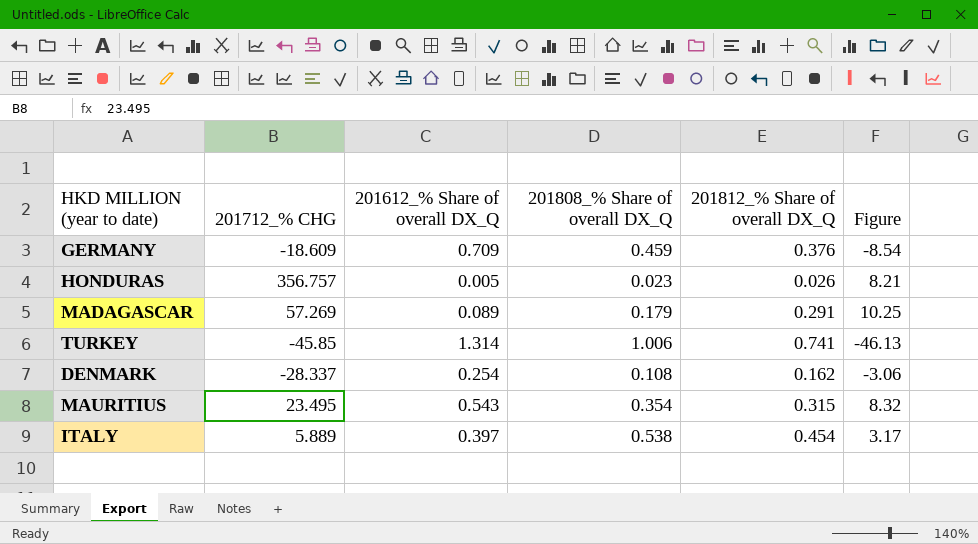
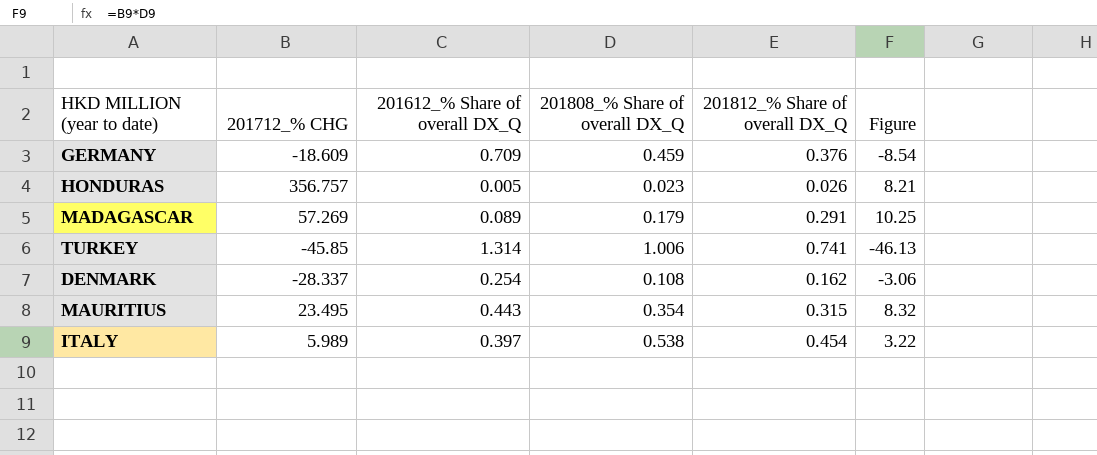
MAURITIUS | 201612_% Share of overall DX_Q: 0.543 -> 0.443
ITALY | 201712_% CHG: 5.889 -> 5.989
ITALY | Figure: 3.17 -> 3.22

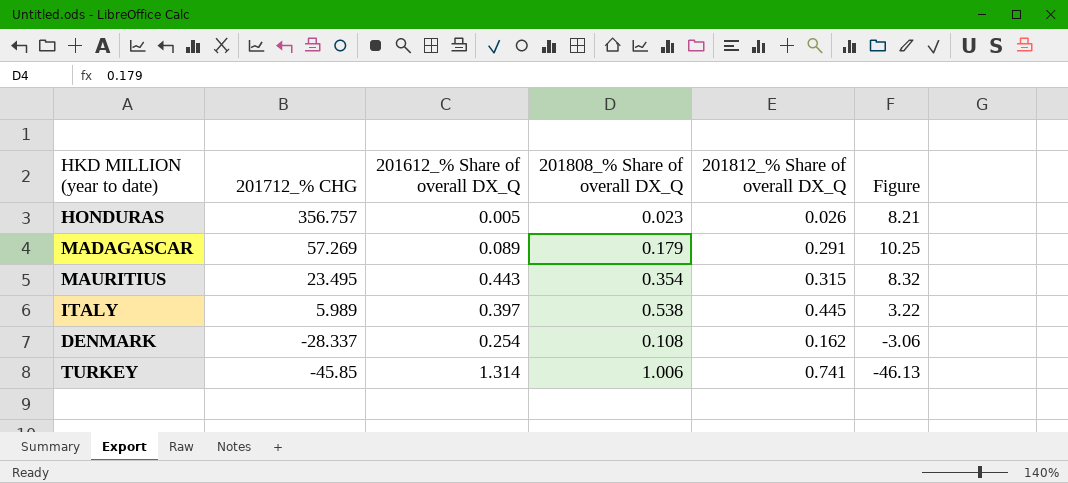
row order: none -> 201712_% CHG descending
row GERMANY: -18.609 | 0.709 | 0.459 | 0.376 | -8.54 -> none
ITALY | 201812_% Share of overall DX_Q: 0.454 -> 0.445

